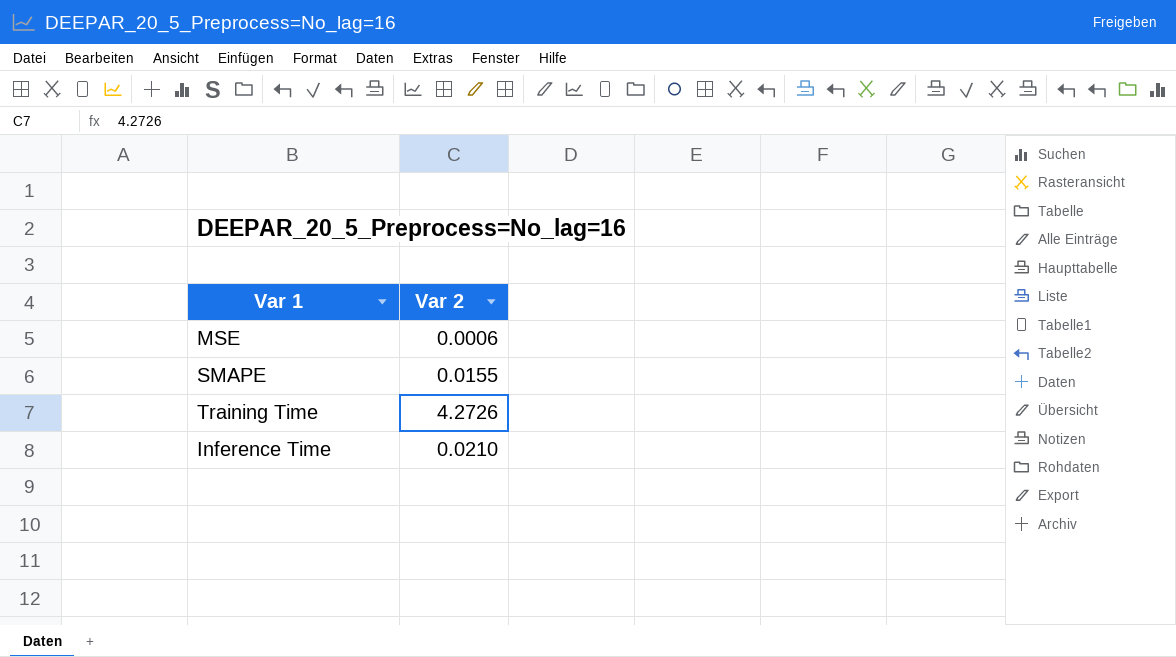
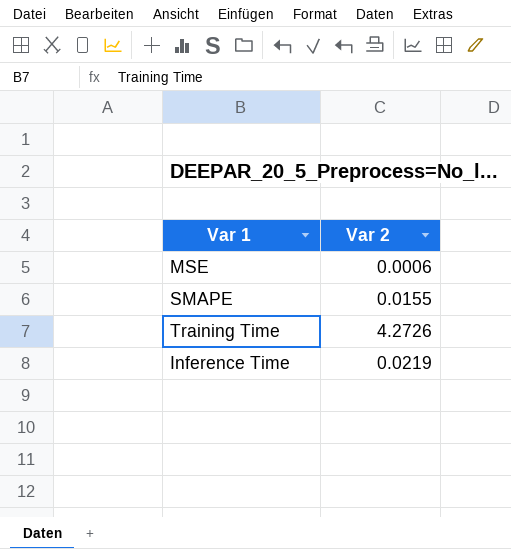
Inference Time | Var 2: 0.0210 -> 0.0219

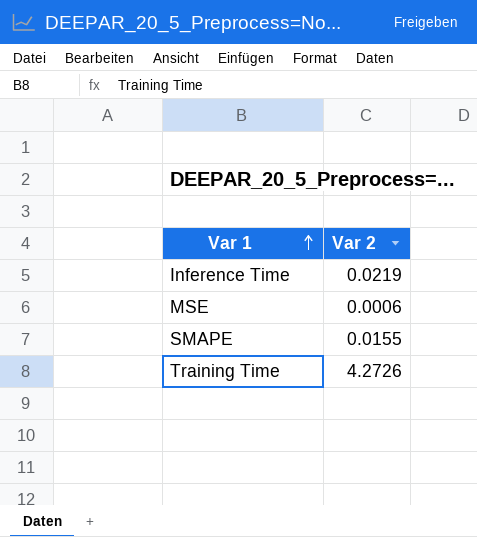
row order: none -> Var 1 ascending

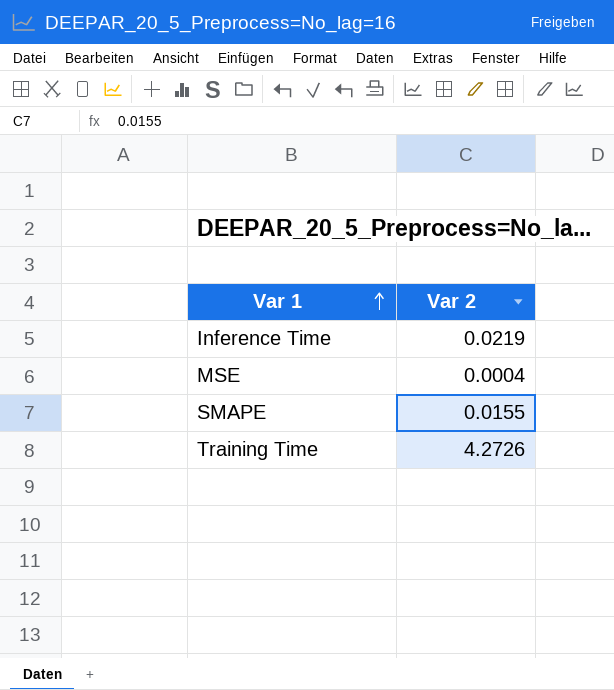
MSE | Var 2: 0.0006 -> 0.0004

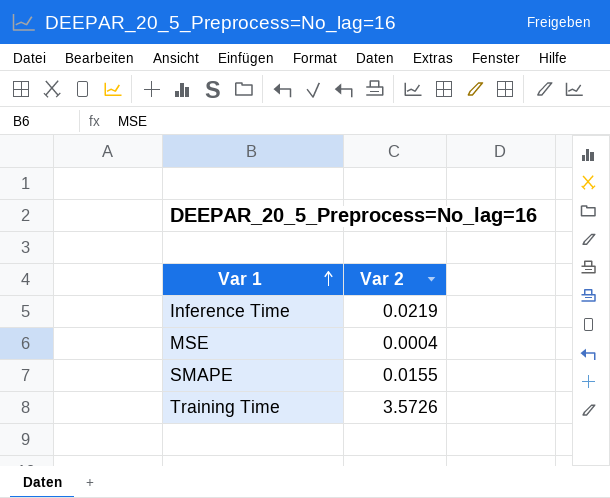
Training Time | Var 2: 4.2726 -> 3.5726

